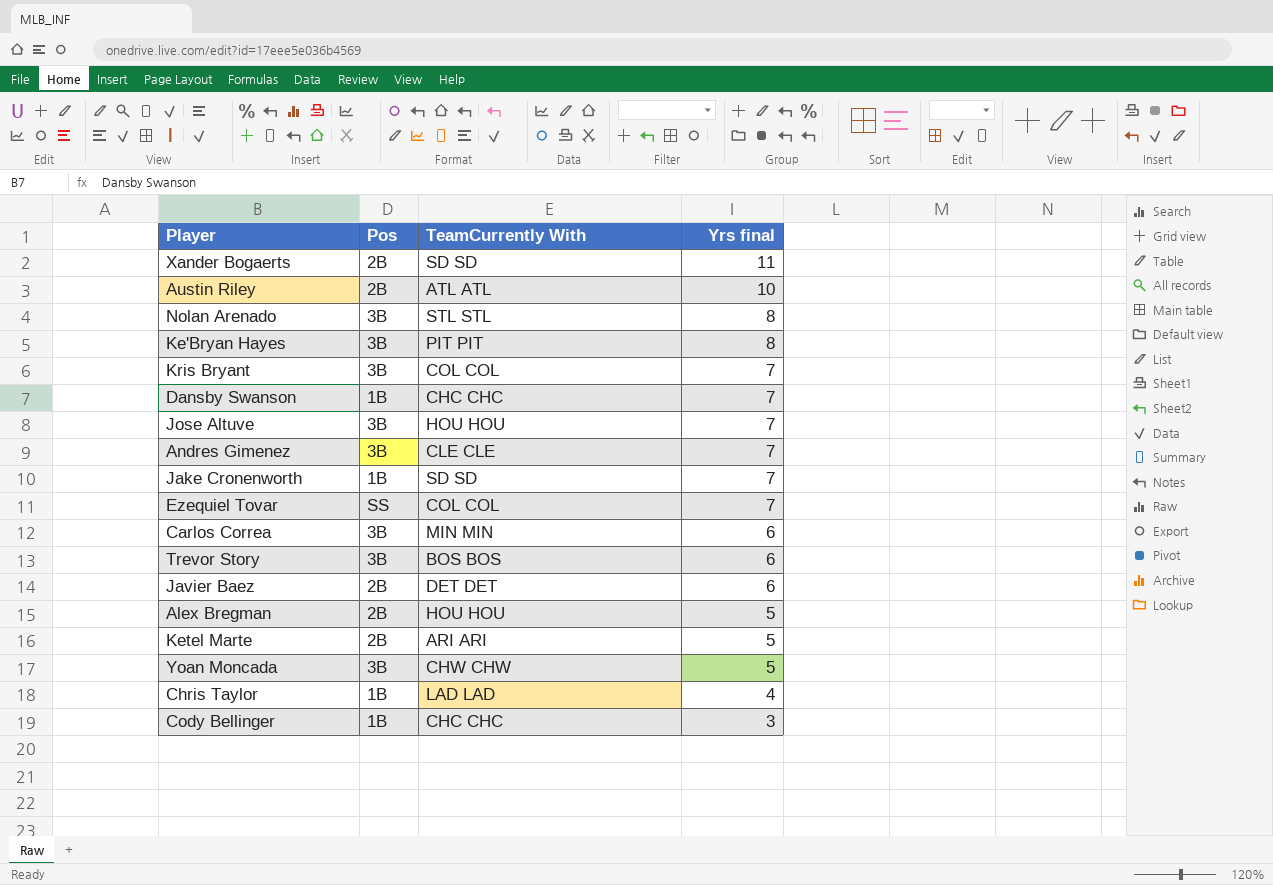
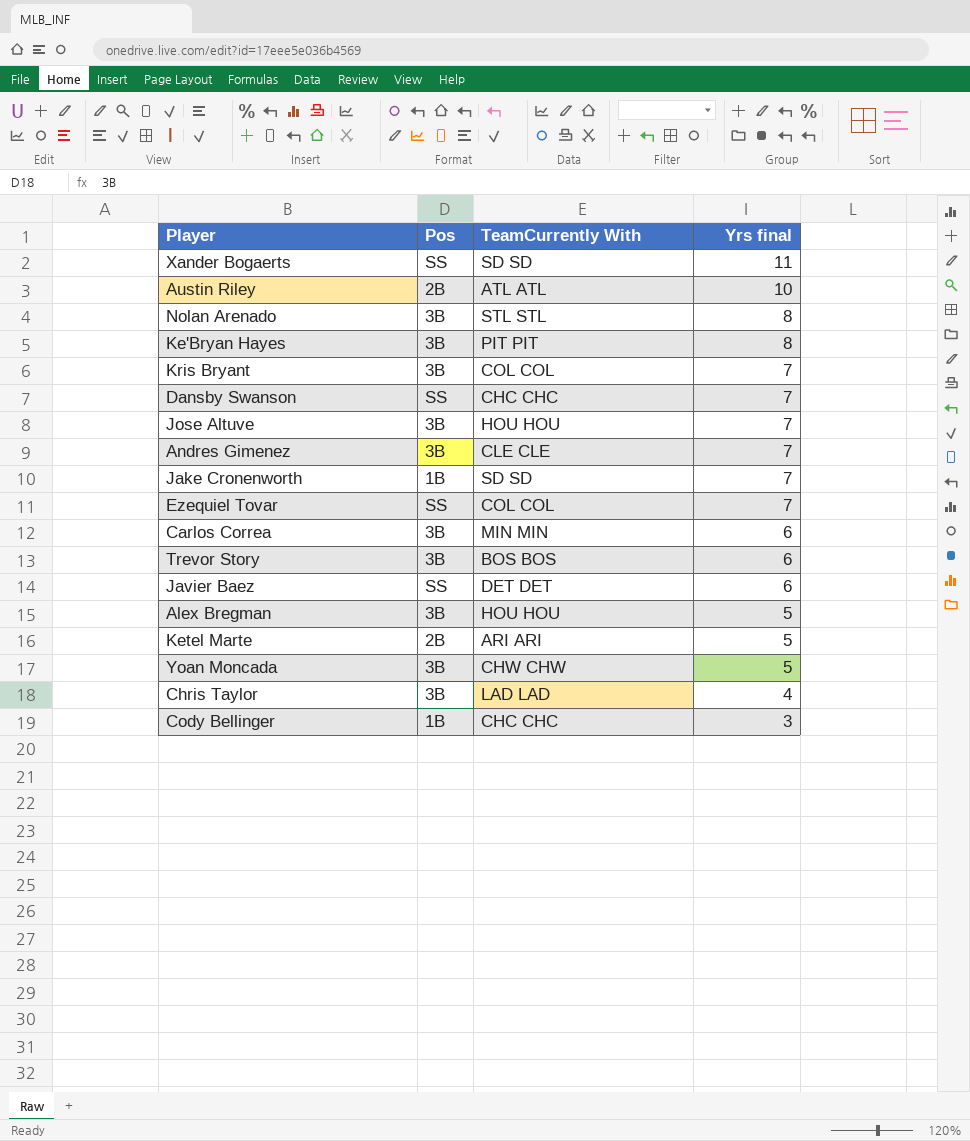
Xander Bogaerts | Pos: 2B -> SS
Dansby Swanson | Pos: 1B -> SS
Javier Baez | Pos: 2B -> SS
Alex Bregman | Pos: 2B -> 3B
Chris Taylor | Pos: 1B -> 3B

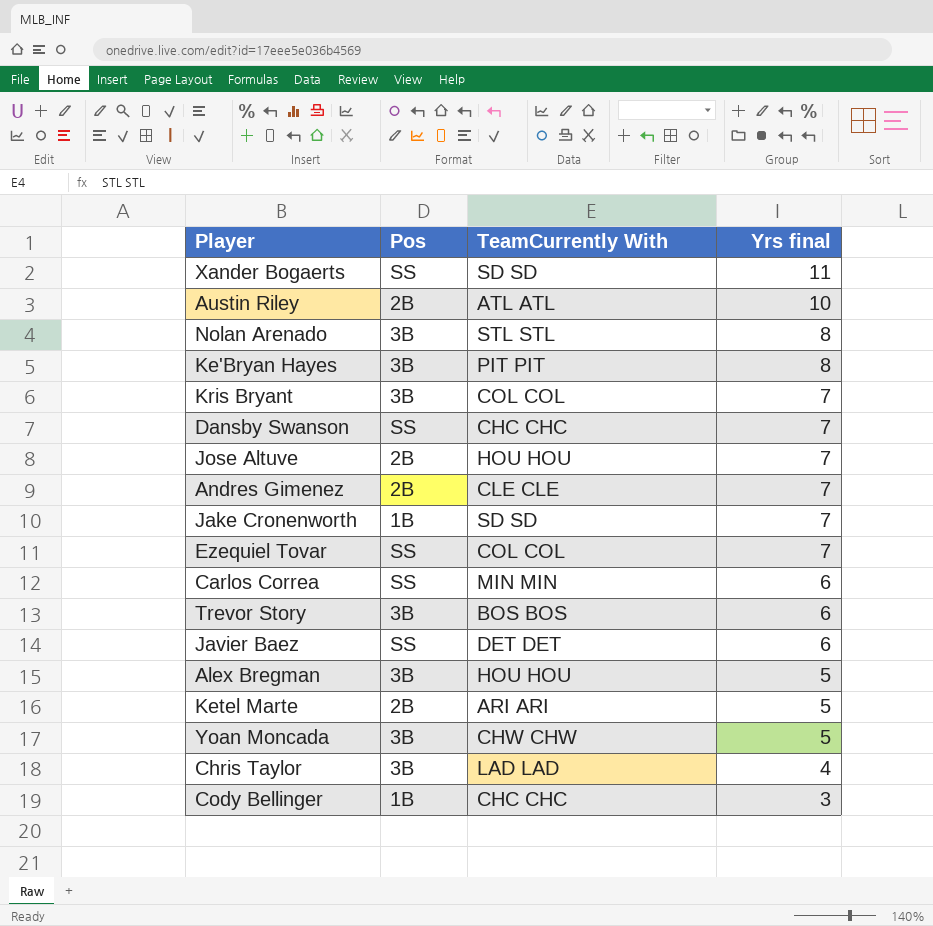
Jose Altuve | Pos: 3B -> 2B
Andres Gimenez | Pos: 3B -> 2B
Carlos Correa | Pos: 3B -> SS

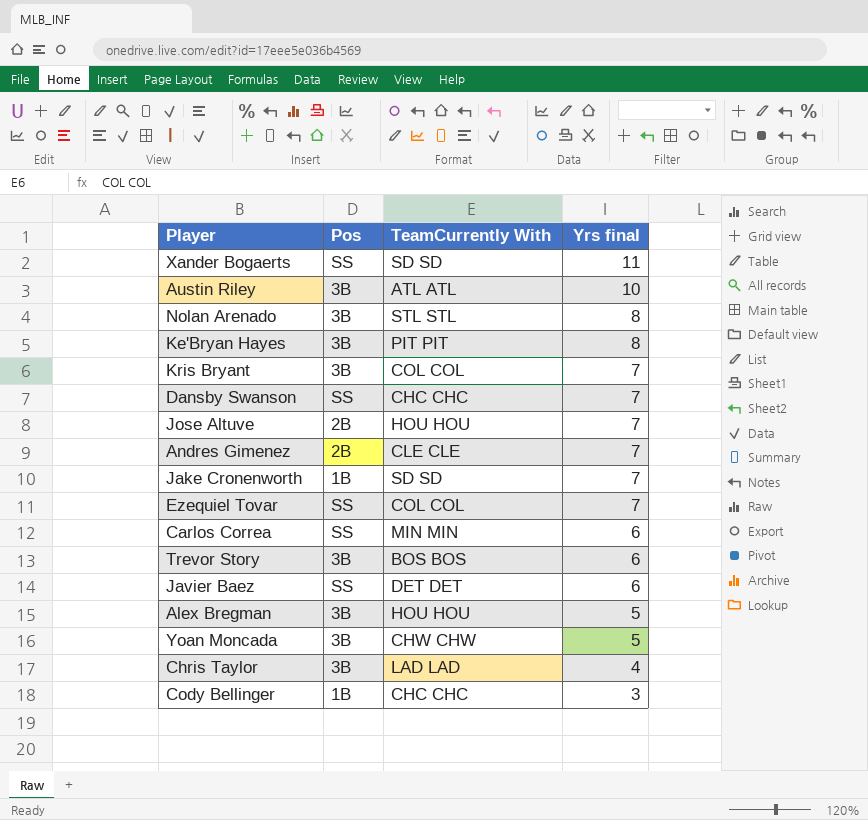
row Ketel Marte: 2B | ARI ARI | 5 -> none
Austin Riley | Pos: 2B -> 3B

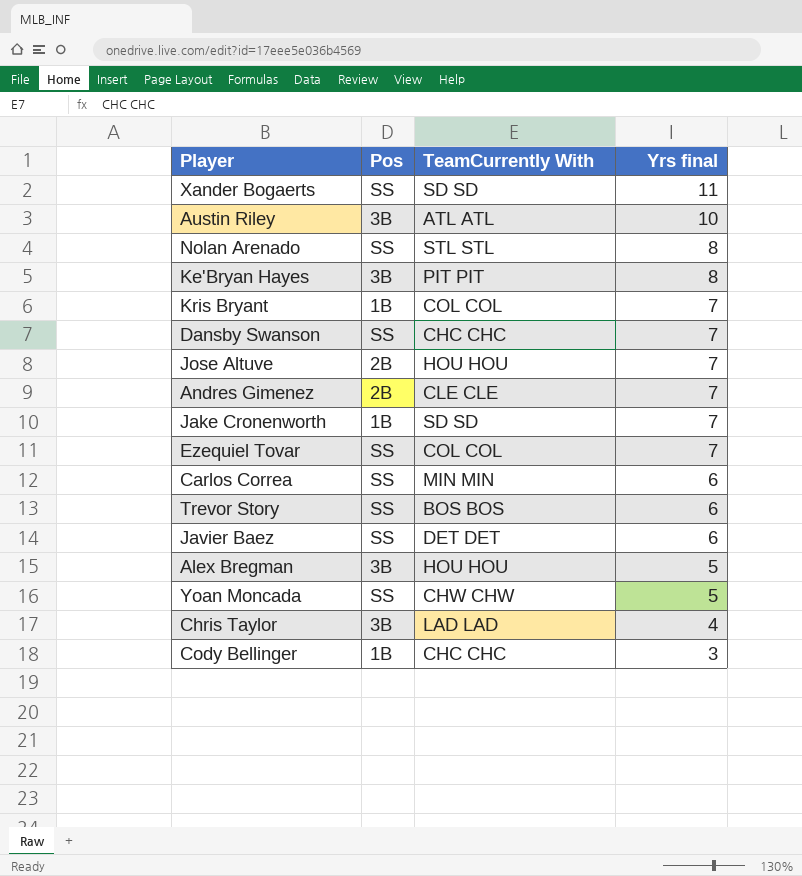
Nolan Arenado | Pos: 3B -> SS
Kris Bryant | Pos: 3B -> 1B
Trevor Story | Pos: 3B -> SS
Yoan Moncada | Pos: 3B -> SS

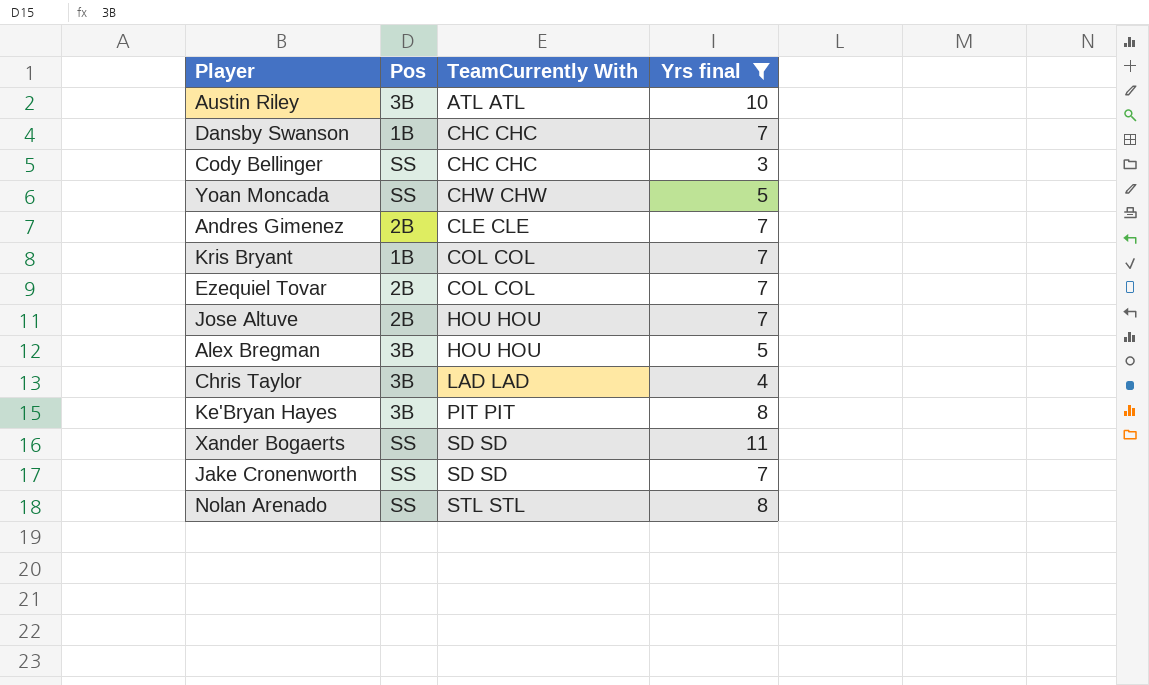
filter: none -> Yrs final != 6
row order: Yrs final descending -> TeamCurrently With ascending
Dansby Swanson | Pos: SS -> 1B
Cody Bellinger | Pos: 1B -> SS
Ezequiel Tovar | Pos: SS -> 2B
Jake Cronenworth | Pos: 1B -> SS

